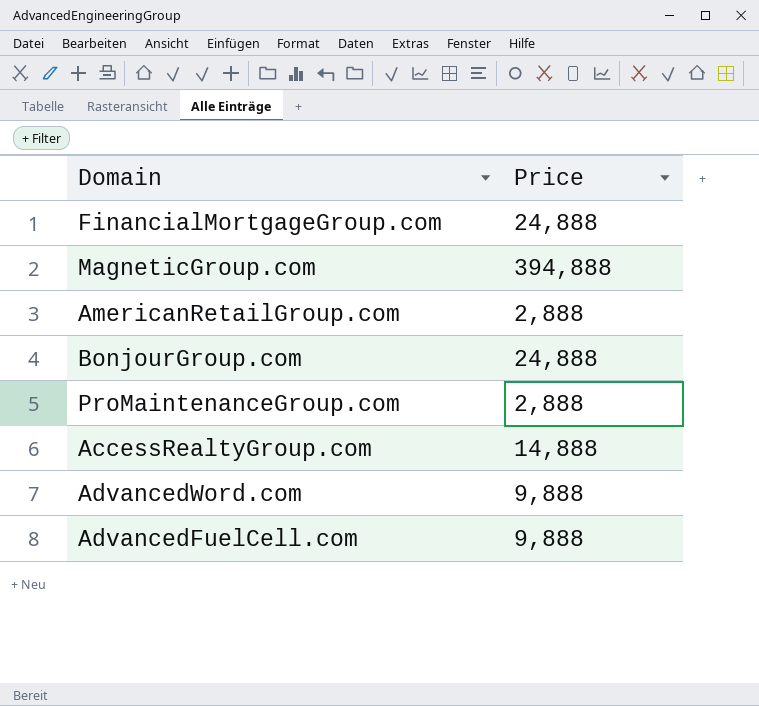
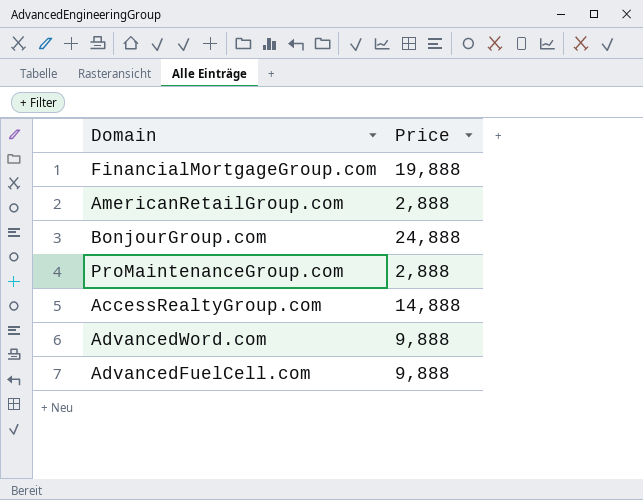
row MagneticGroup.com: 394,888 -> none
FinancialMortgageGroup.com | Price: 24,888 -> 19,888

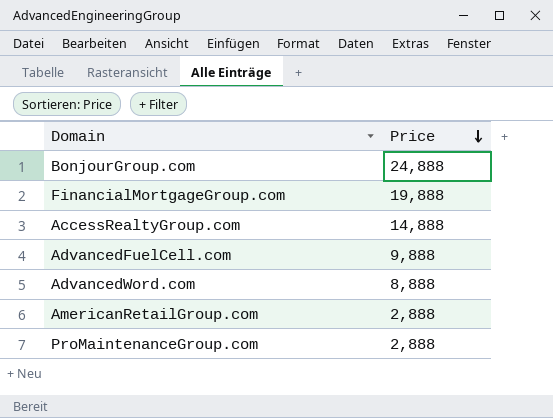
row order: none -> Price descending
AdvancedWord.com | Price: 9,888 -> 8,888

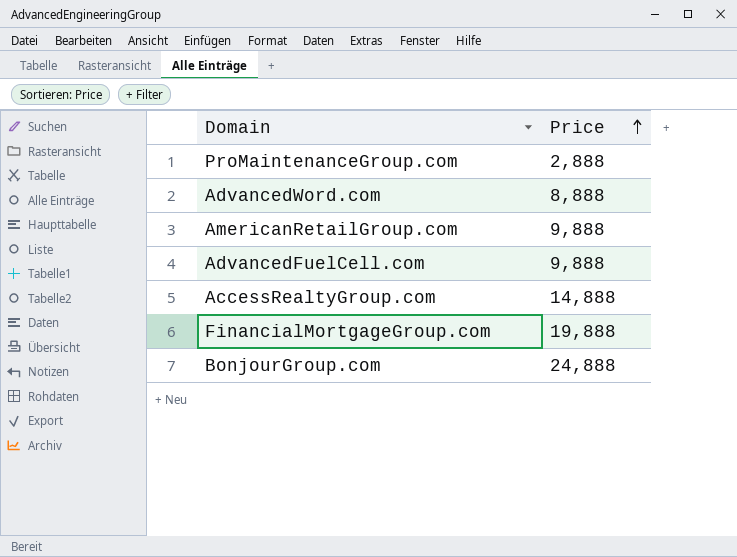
row order: Price descending -> Price ascending
AmericanRetailGroup.com | Price: 2,888 -> 9,888

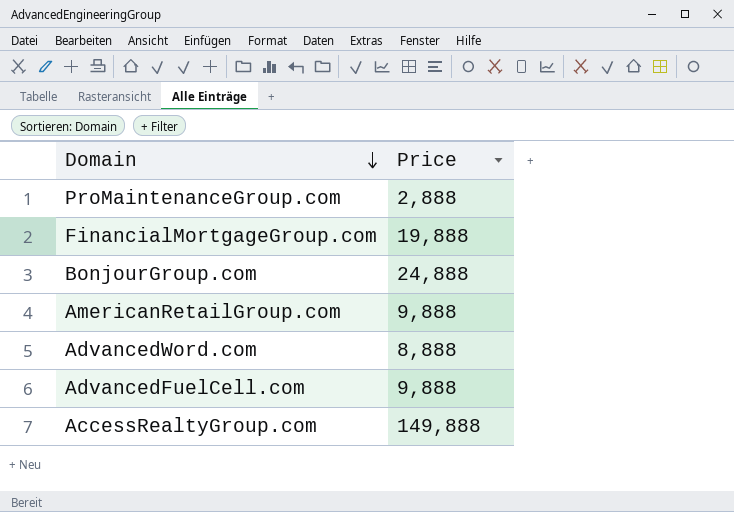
row order: Price ascending -> Domain descending
AccessRealtyGroup.com | Price: 14,888 -> 149,888

